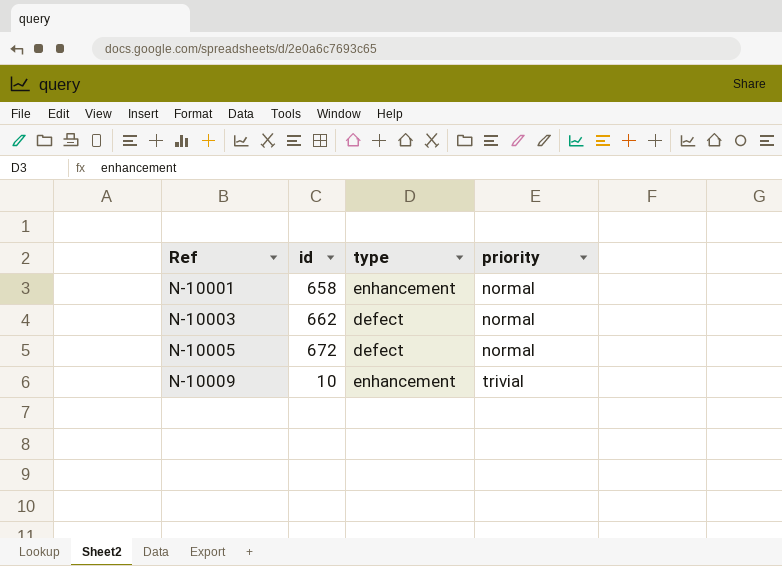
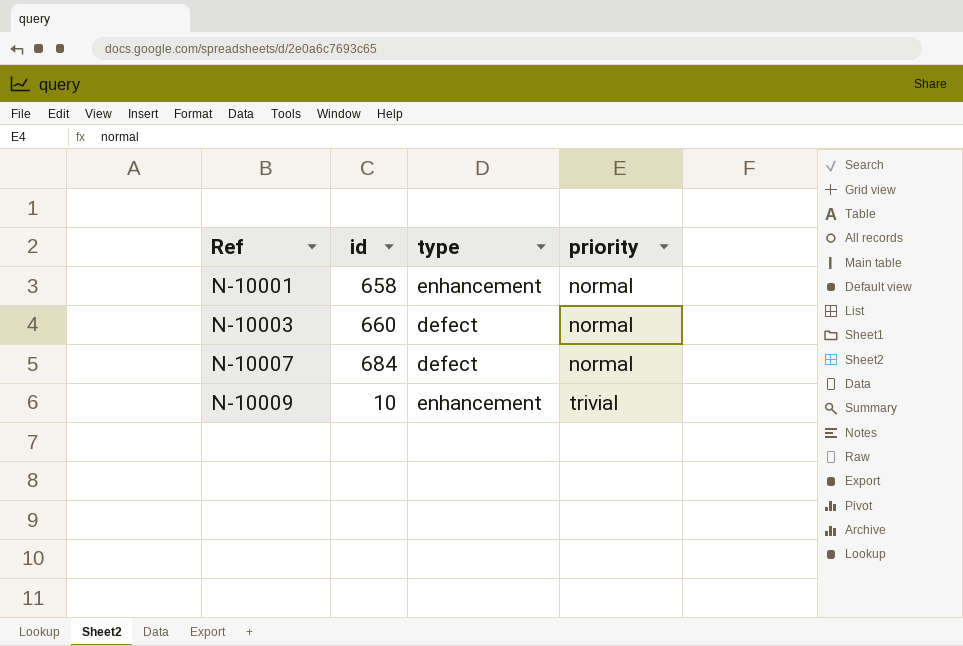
row N-10005: 672 | defect | normal -> none
N-10003 | id: 662 -> 660
row N-10007: none -> 684 | defect | normal

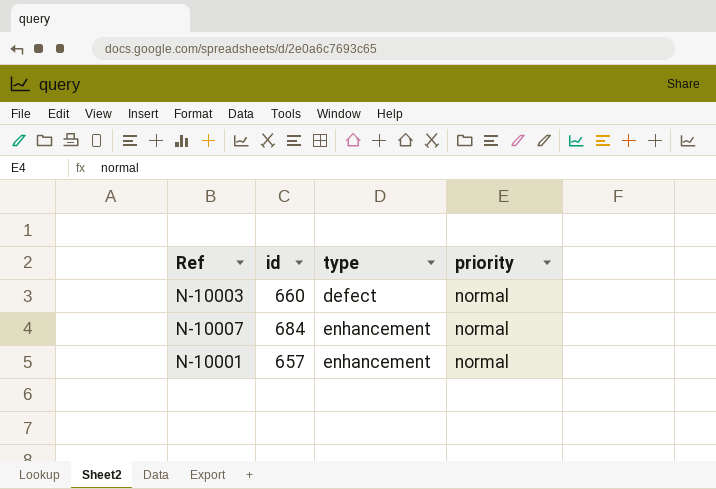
row order: Ref ascending -> type ascending
row N-10009: 10 | enhancement | trivial -> none
N-10007 | type: defect -> enhancement
N-10001 | id: 658 -> 657

